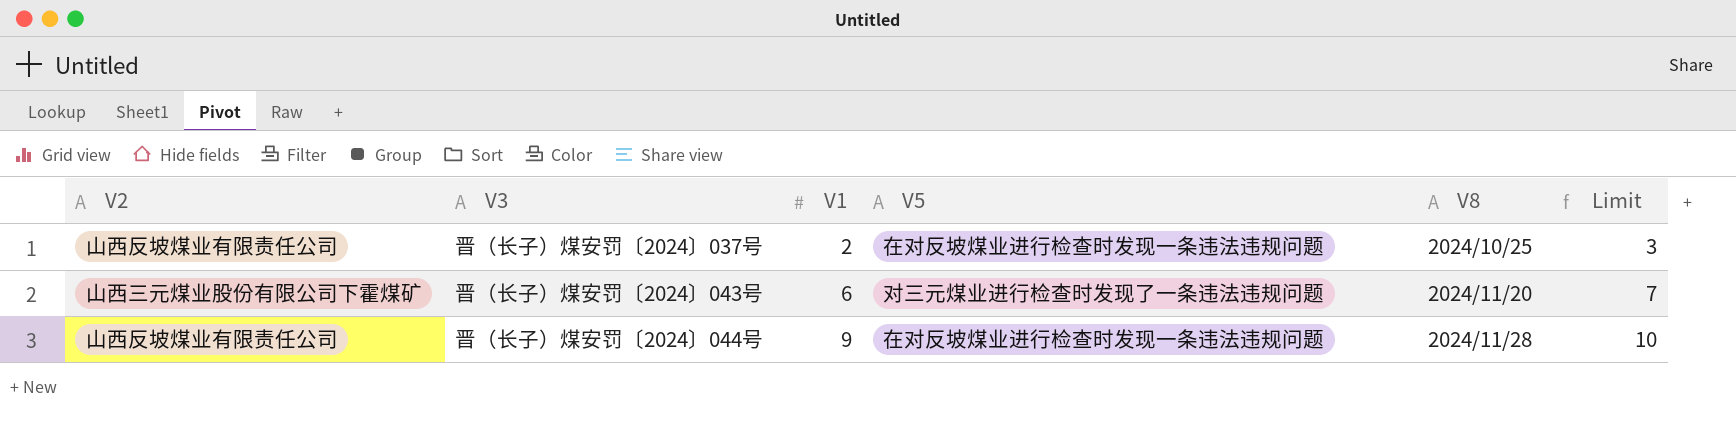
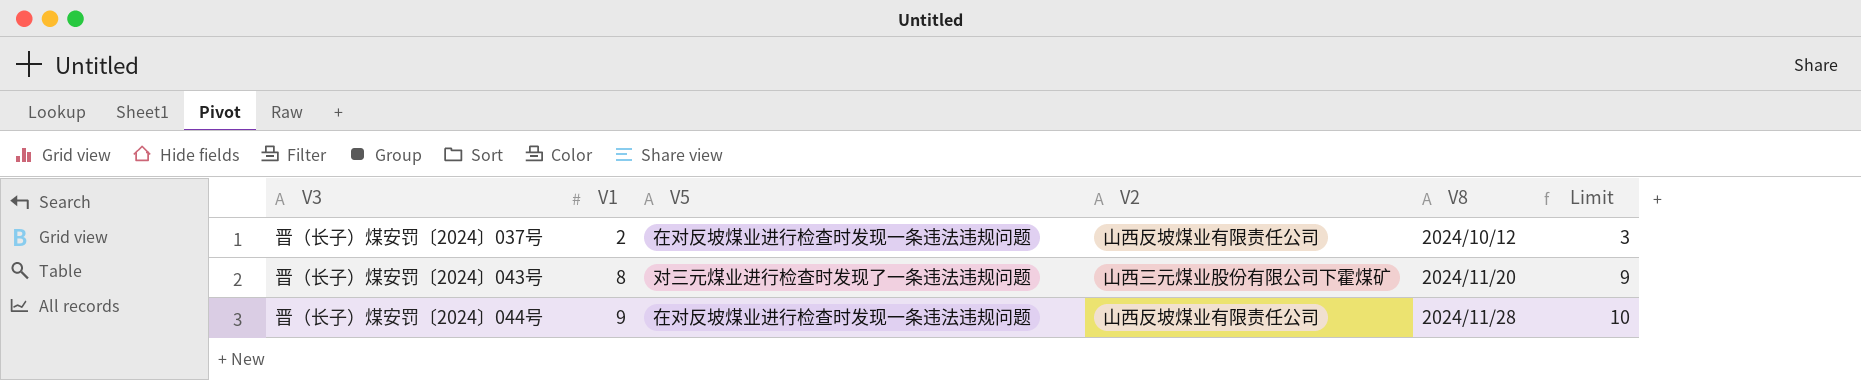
column V2 | position: 1 -> 4
晋（长子）煤安罚〔2024〕037号 | V8: 2024/10/25 -> 2024/10/12
晋（长子）煤安罚〔2024〕043号 | V1: 6 -> 8
晋（长子）煤安罚〔2024〕043号 | Limit: 7 -> 9

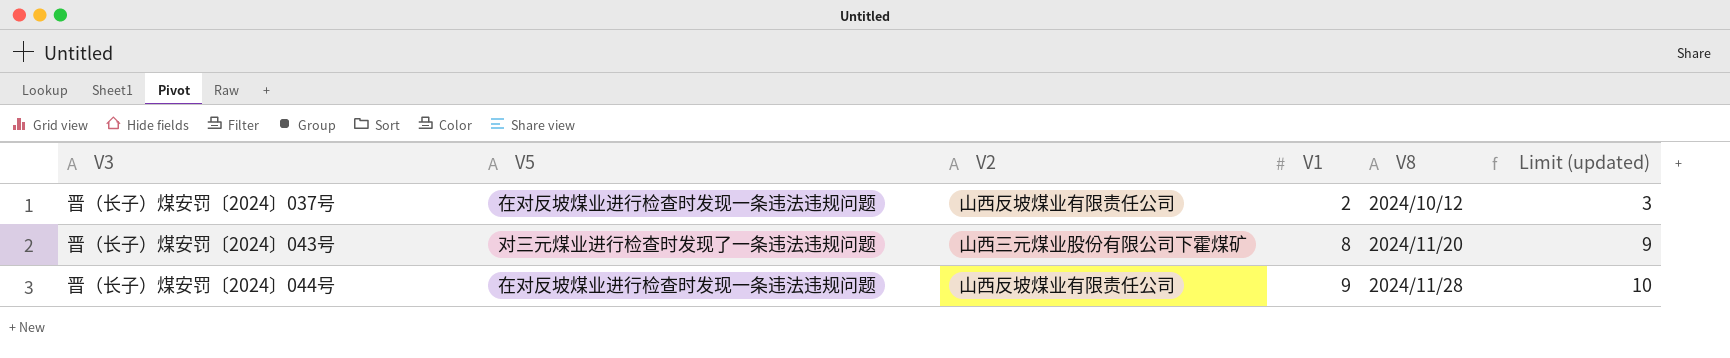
column V1 | position: 2 -> 4
column name: Limit -> Limit (updated)

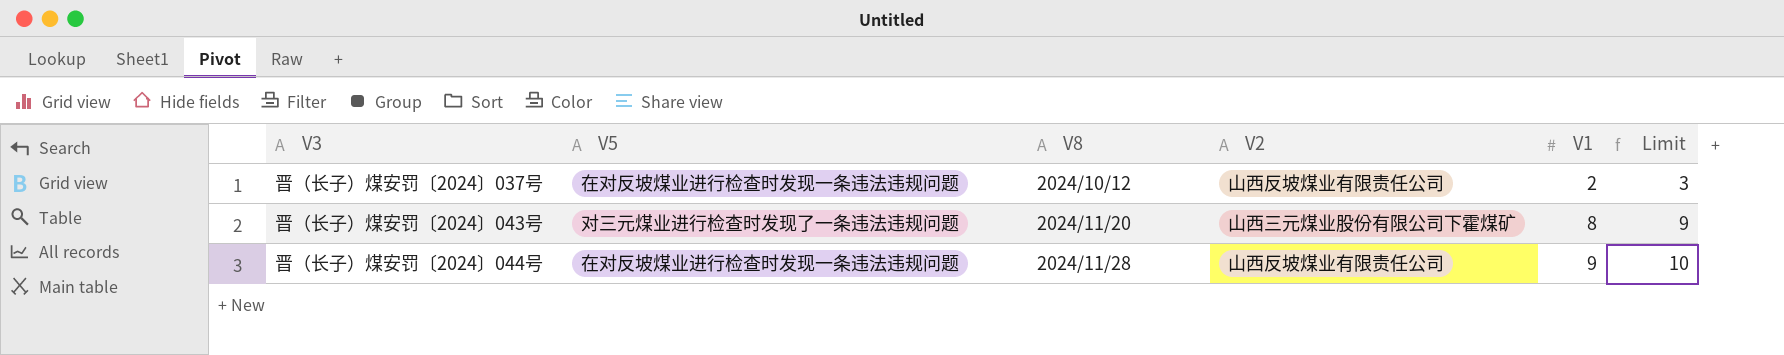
column V8 | position: 5 -> 3
column name: Limit (updated) -> Limit

